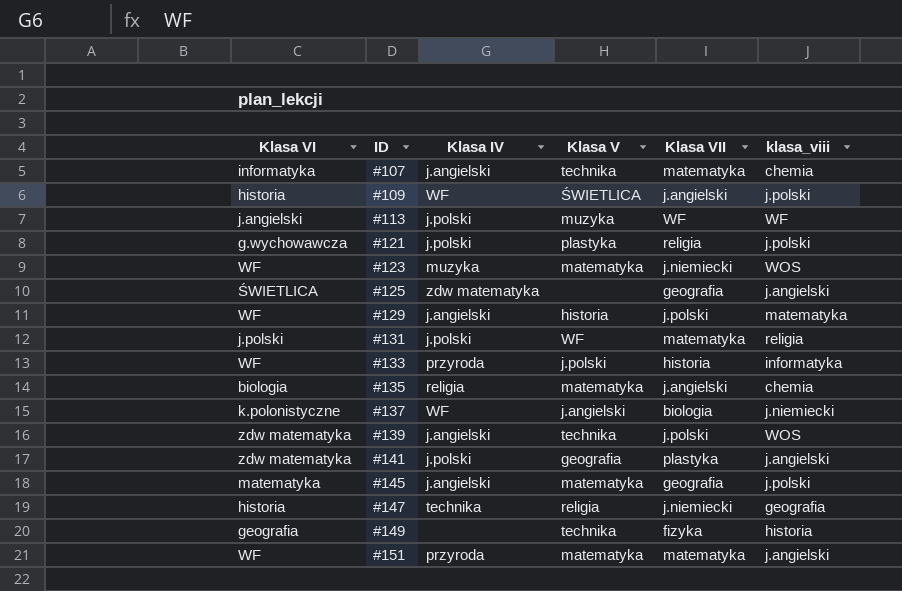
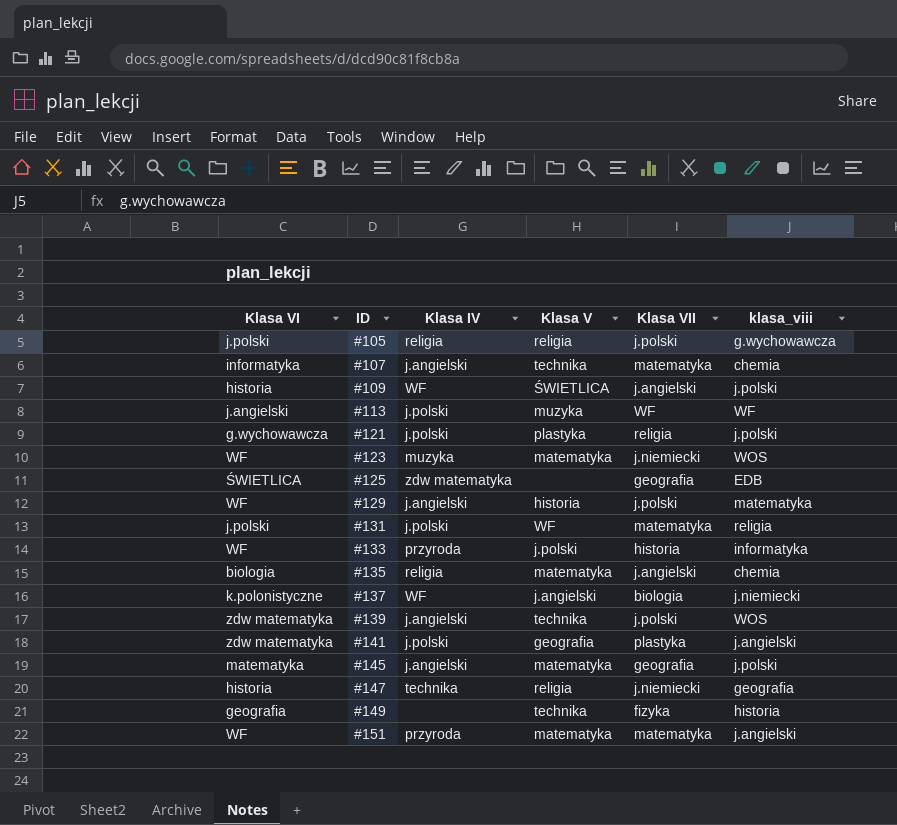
row #105: none -> j.polski | religia | religia | j.polski | g.wychowawcza
#125 | klasa_viii: j.angielski -> EDB

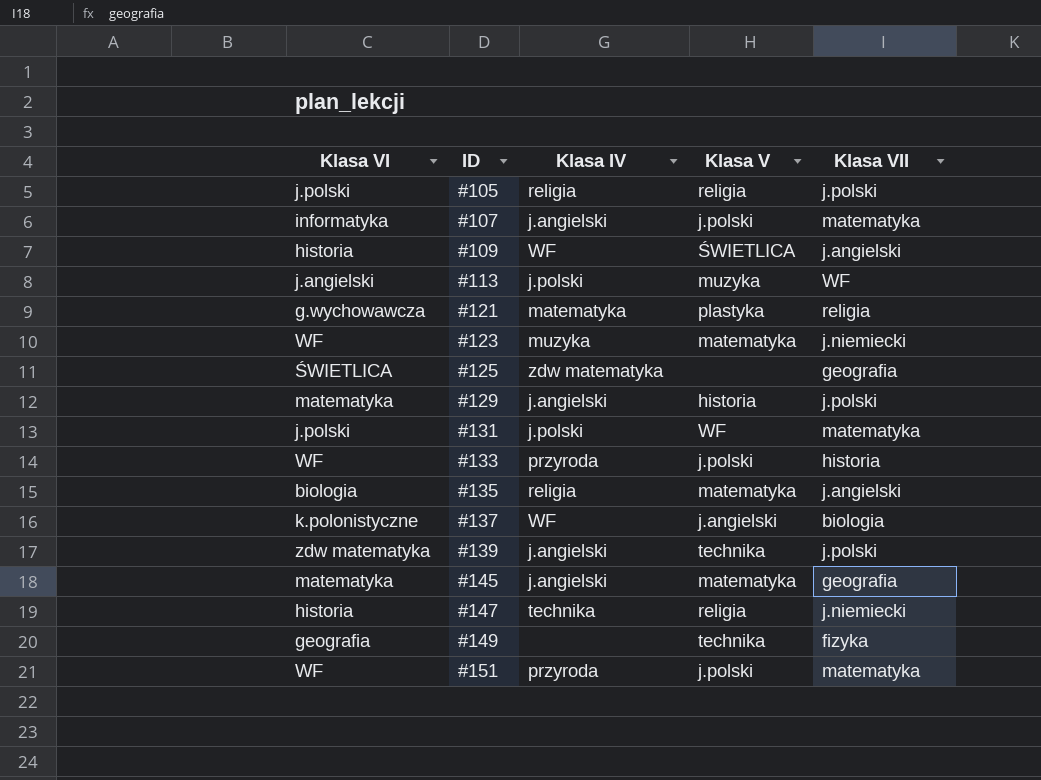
column klasa_viii | position: 6 -> none
row #141: zdw matematyka | j.polski | geografia | plastyka | j.angielski -> none
#107 | Klasa V: technika -> j.polski
#121 | Klasa IV: j.polski -> matematyka
#129 | Klasa VI: WF -> matematyka
#151 | Klasa V: matematyka -> j.polski

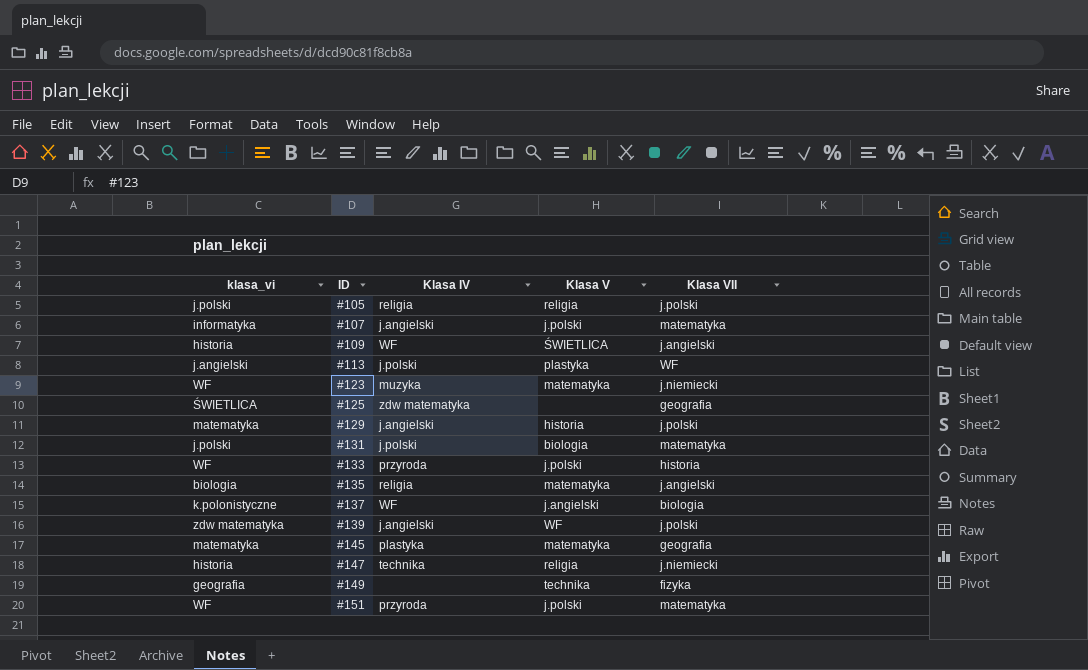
column name: Klasa VI -> klasa_vi
row #121: g.wychowawcza | matematyka | plastyka | religia -> none
#113 | Klasa V: muzyka -> plastyka
#131 | Klasa V: WF -> biologia
#139 | Klasa V: technika -> WF
#145 | Klasa IV: j.angielski -> plastyka

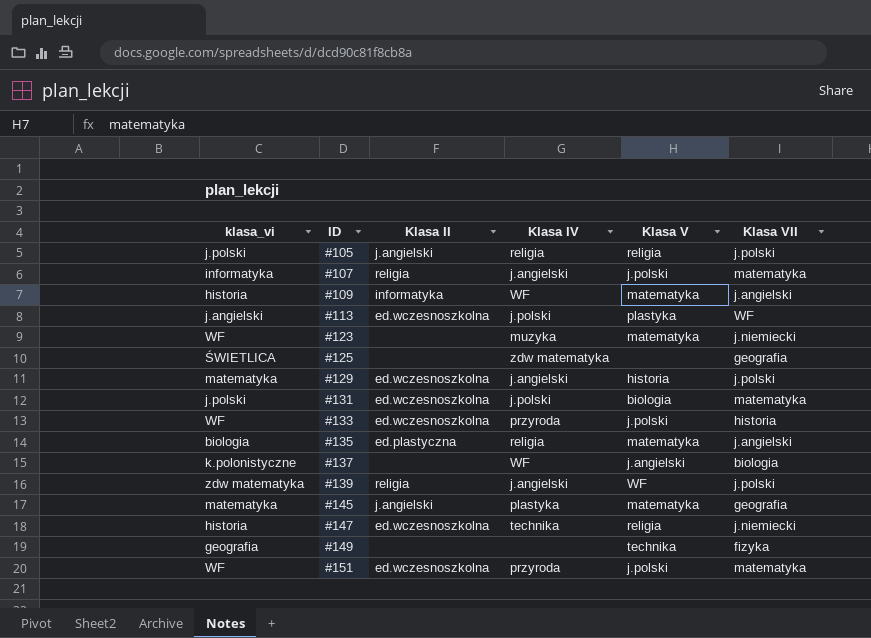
column Klasa II | position: none -> 3
#109 | Klasa V: ŚWIETLICA -> matematyka

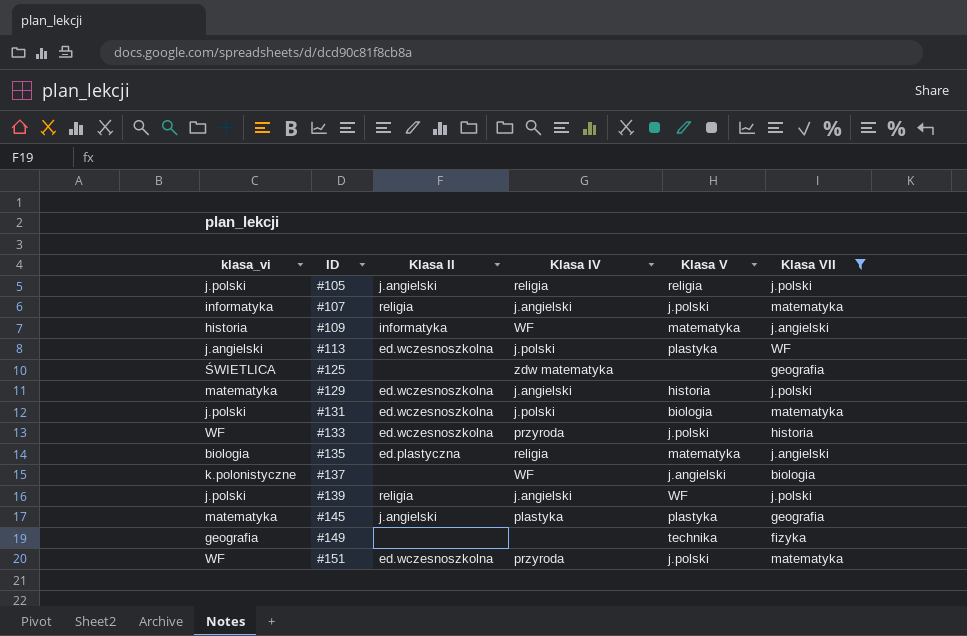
filter: none -> Klasa VII != j.niemiecki
#139 | klasa_vi: zdw matematyka -> j.polski
#145 | Klasa V: matematyka -> plastyka

